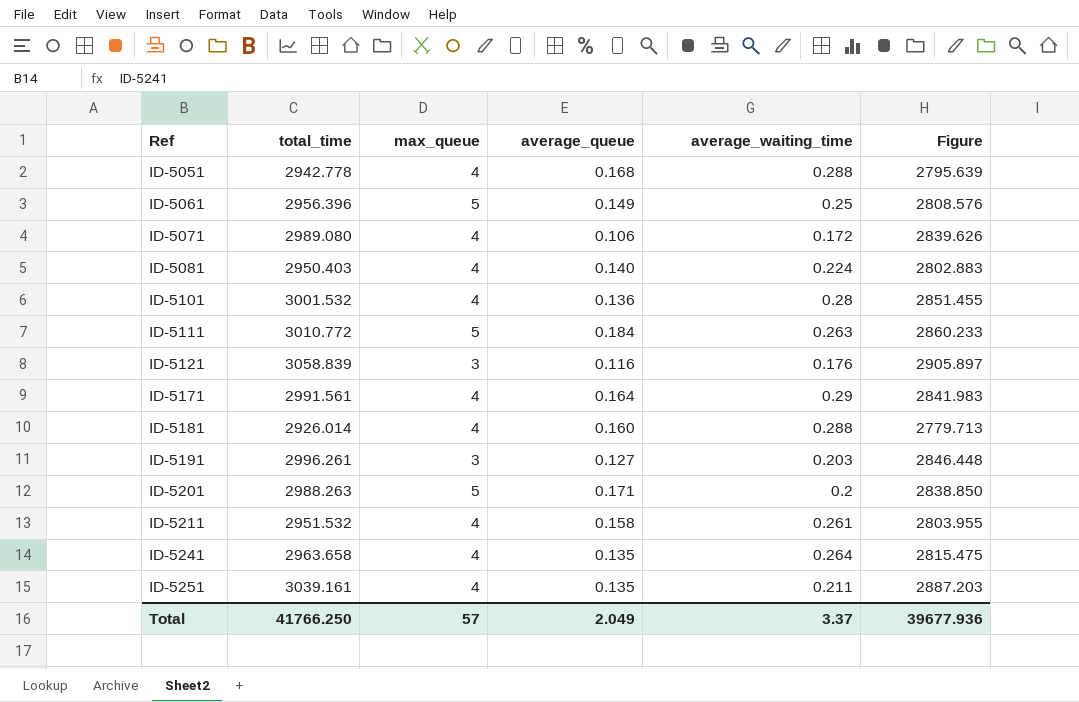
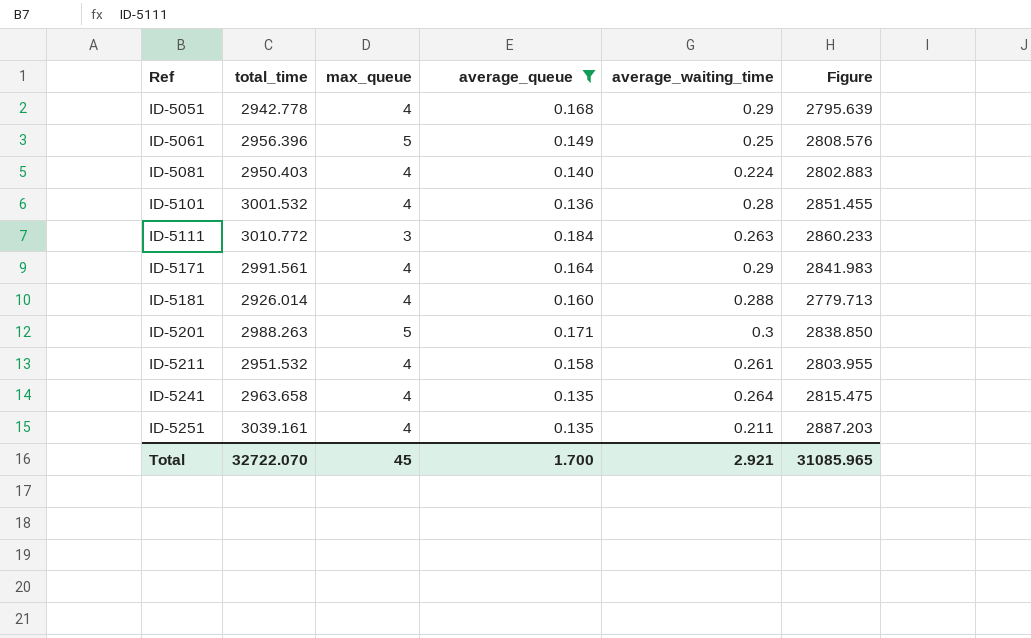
filter: none -> average_queue >= 0.135
ID-5051 | average_waiting_time: 0.288 -> 0.29
ID-5111 | max_queue: 5 -> 3
ID-5201 | average_waiting_time: 0.2 -> 0.3
Total | total_time: 41766.250 -> 32722.070
Total | max_queue: 57 -> 45
Total | average_queue: 2.049 -> 1.700
Total | average_waiting_time: 3.37 -> 2.921
Total | Figure: 39677.936 -> 31085.965

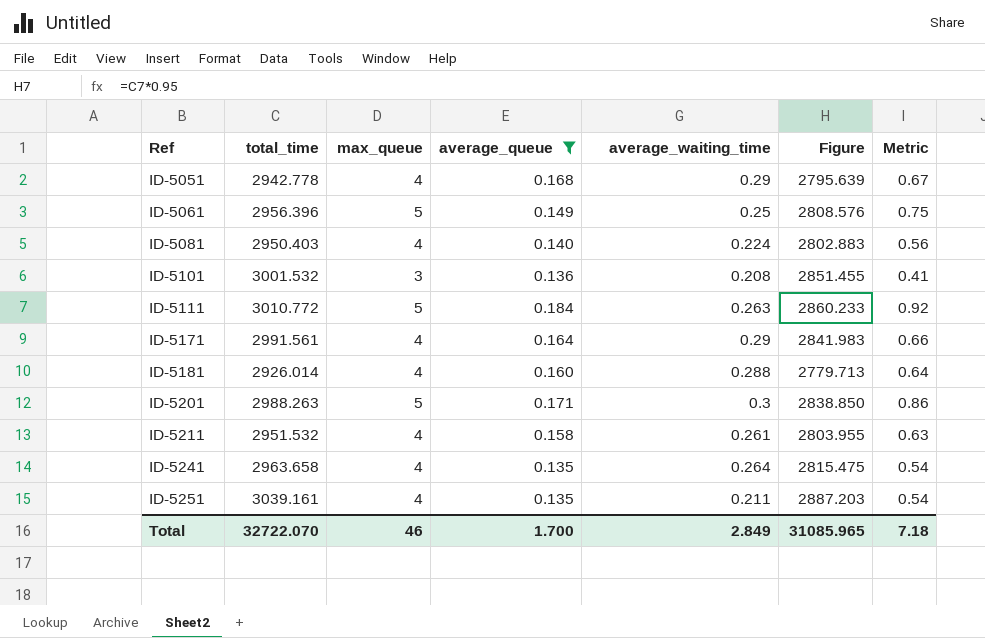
column Metric | formula: none -> [max_queue] * [average_queue]
ID-5101 | max_queue: 4 -> 3
ID-5101 | average_waiting_time: 0.28 -> 0.208
ID-5111 | max_queue: 3 -> 5
Total | max_queue: 45 -> 46
Total | average_waiting_time: 2.921 -> 2.849

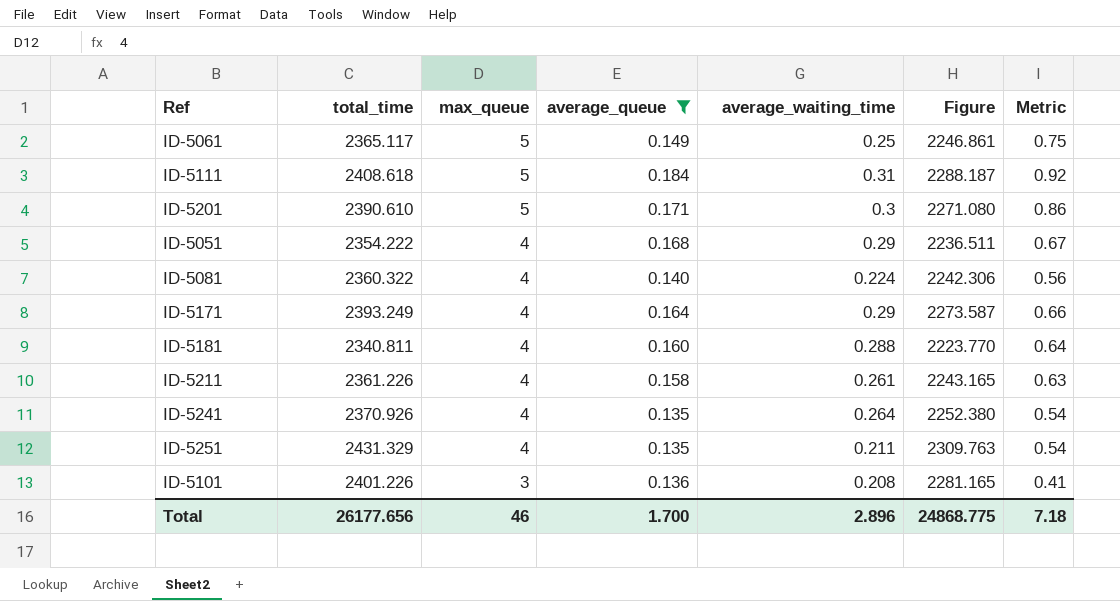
row order: Ref ascending -> max_queue descending
ID-5061 | total_time: 2956.396 -> 2365.117
ID-5061 | Figure: 2808.576 -> 2246.861
ID-5111 | total_time: 3010.772 -> 2408.618
ID-5111 | average_waiting_time: 0.263 -> 0.31
ID-5111 | Figure: 2860.233 -> 2288.187
ID-5201 | total_time: 2988.263 -> 2390.610
ID-5201 | Figure: 2838.850 -> 2271.080
ID-5051 | total_time: 2942.778 -> 2354.222
ID-5051 | Figure: 2795.639 -> 2236.511
ID-5081 | total_time: 2950.403 -> 2360.322
ID-5081 | Figure: 2802.883 -> 2242.306
ID-5171 | total_time: 2991.561 -> 2393.249
ID-5171 | Figure: 2841.983 -> 2273.587
ID-5181 | total_time: 2926.014 -> 2340.811
ID-5181 | Figure: 2779.713 -> 2223.770
ID-5211 | total_time: 2951.532 -> 2361.226
ID-5211 | Figure: 2803.955 -> 2243.165
ID-5241 | total_time: 2963.658 -> 2370.926
ID-5241 | Figure: 2815.475 -> 2252.380
ID-5251 | total_time: 3039.161 -> 2431.329
ID-5251 | Figure: 2887.203 -> 2309.763
ID-5101 | total_time: 3001.532 -> 2401.226
ID-5101 | Figure: 2851.455 -> 2281.165
Total | total_time: 32722.070 -> 26177.656
Total | average_waiting_time: 2.849 -> 2.896
Total | Figure: 31085.965 -> 24868.775

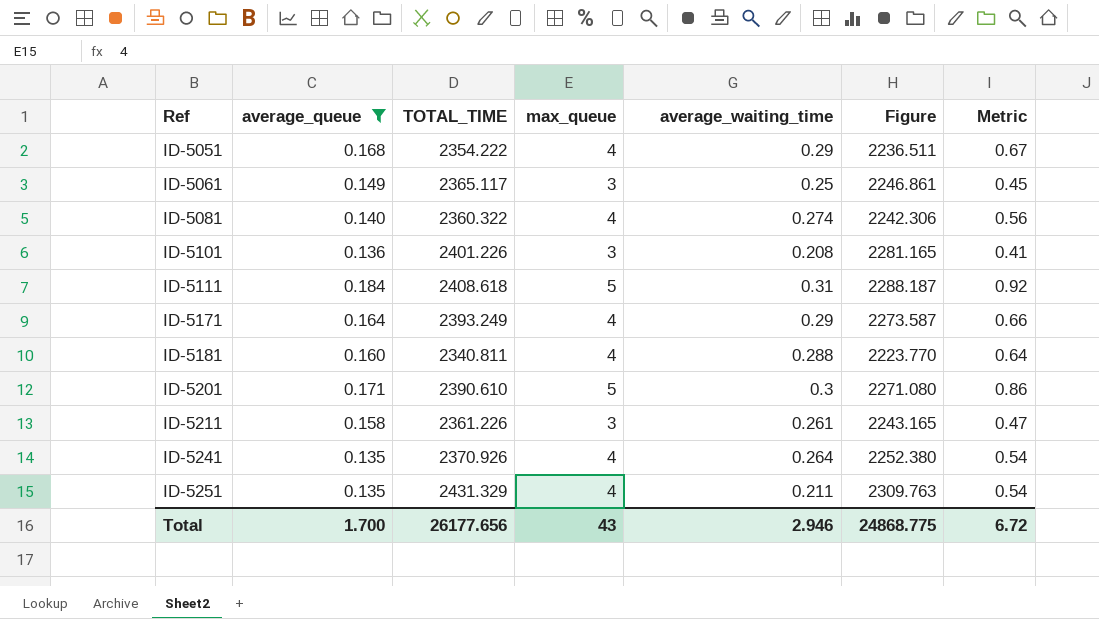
row order: max_queue descending -> Ref ascending
column average_queue | position: 4 -> 2
column name: total_time -> TOTAL_TIME
ID-5061 | max_queue: 5 -> 3
ID-5061 | Metric: 0.75 -> 0.45
ID-5081 | average_waiting_time: 0.224 -> 0.274
ID-5211 | max_queue: 4 -> 3
ID-5211 | Metric: 0.63 -> 0.47
Total | max_queue: 46 -> 43
Total | average_waiting_time: 2.896 -> 2.946
Total | Metric: 7.18 -> 6.72

